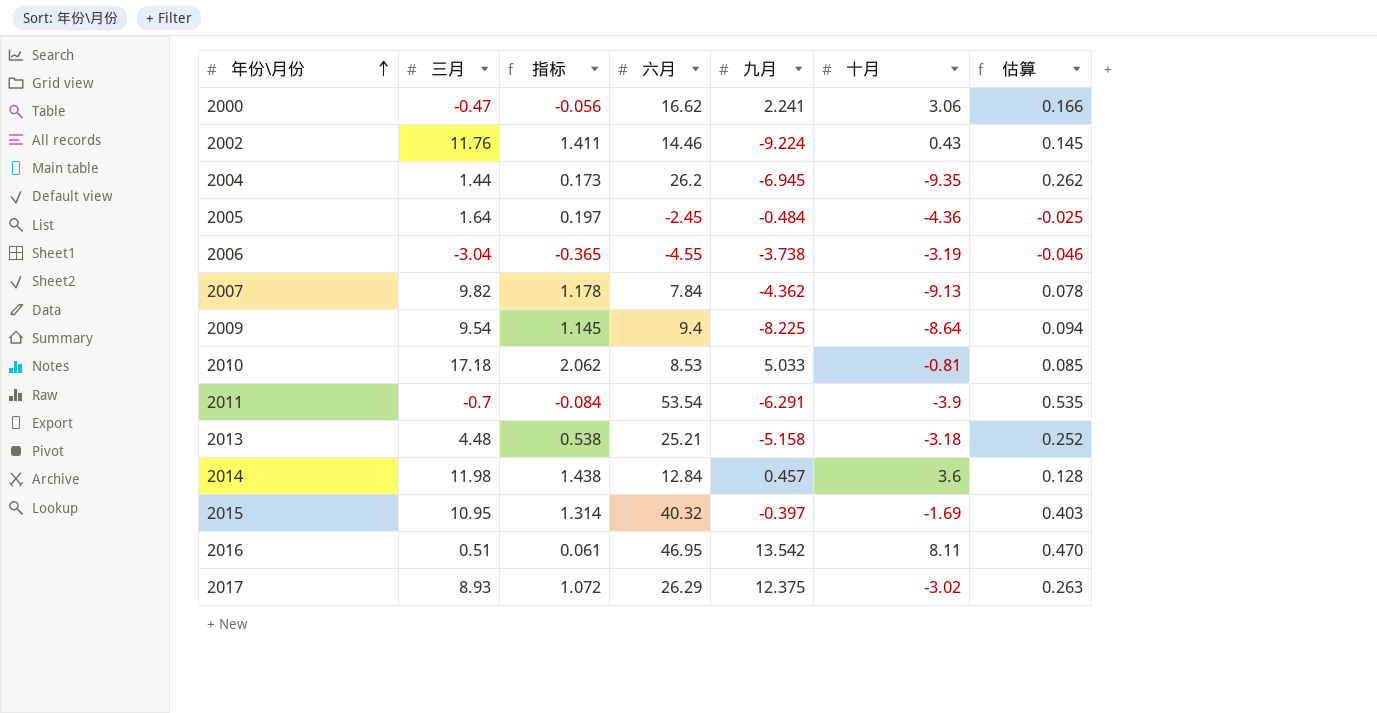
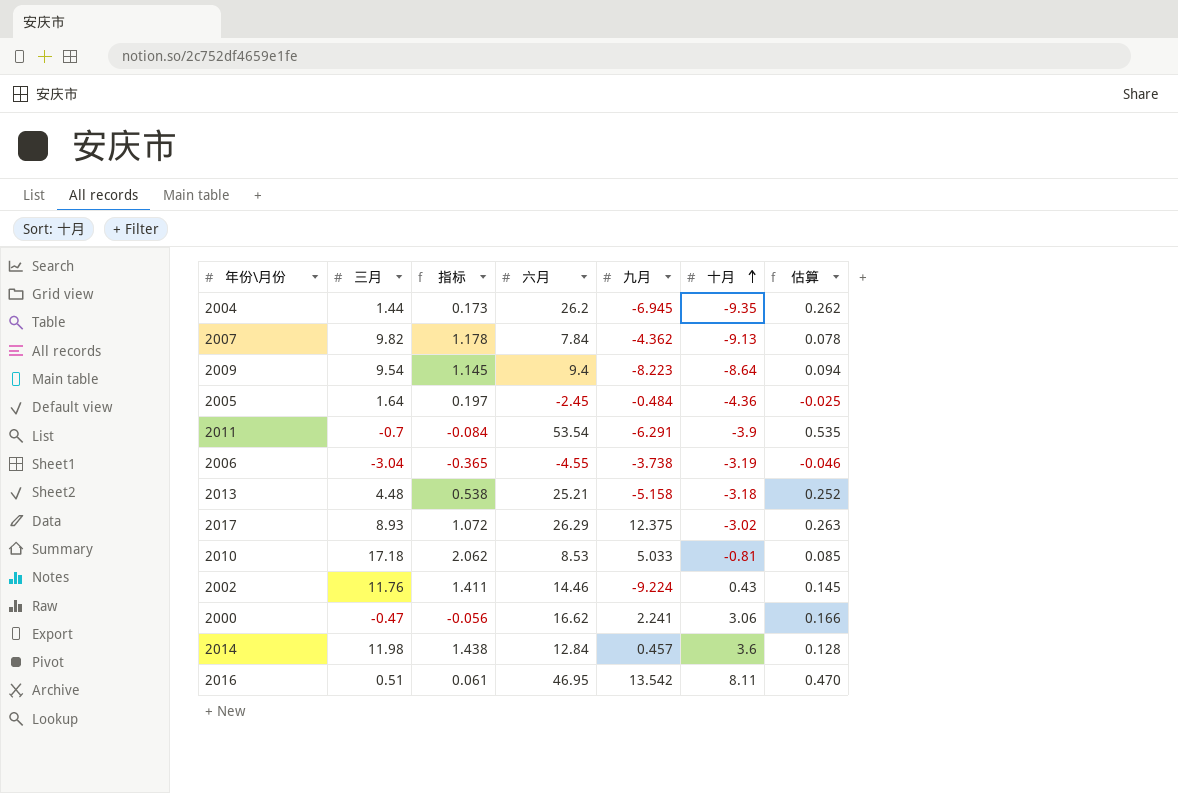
row order: 年份\月份 ascending -> 十月 ascending
row 2015: 10.95 | 1.314 | 40.32 | -0.397 | -1.69 | 0.403 -> none
2009 | 九月: -8.225 -> -8.223

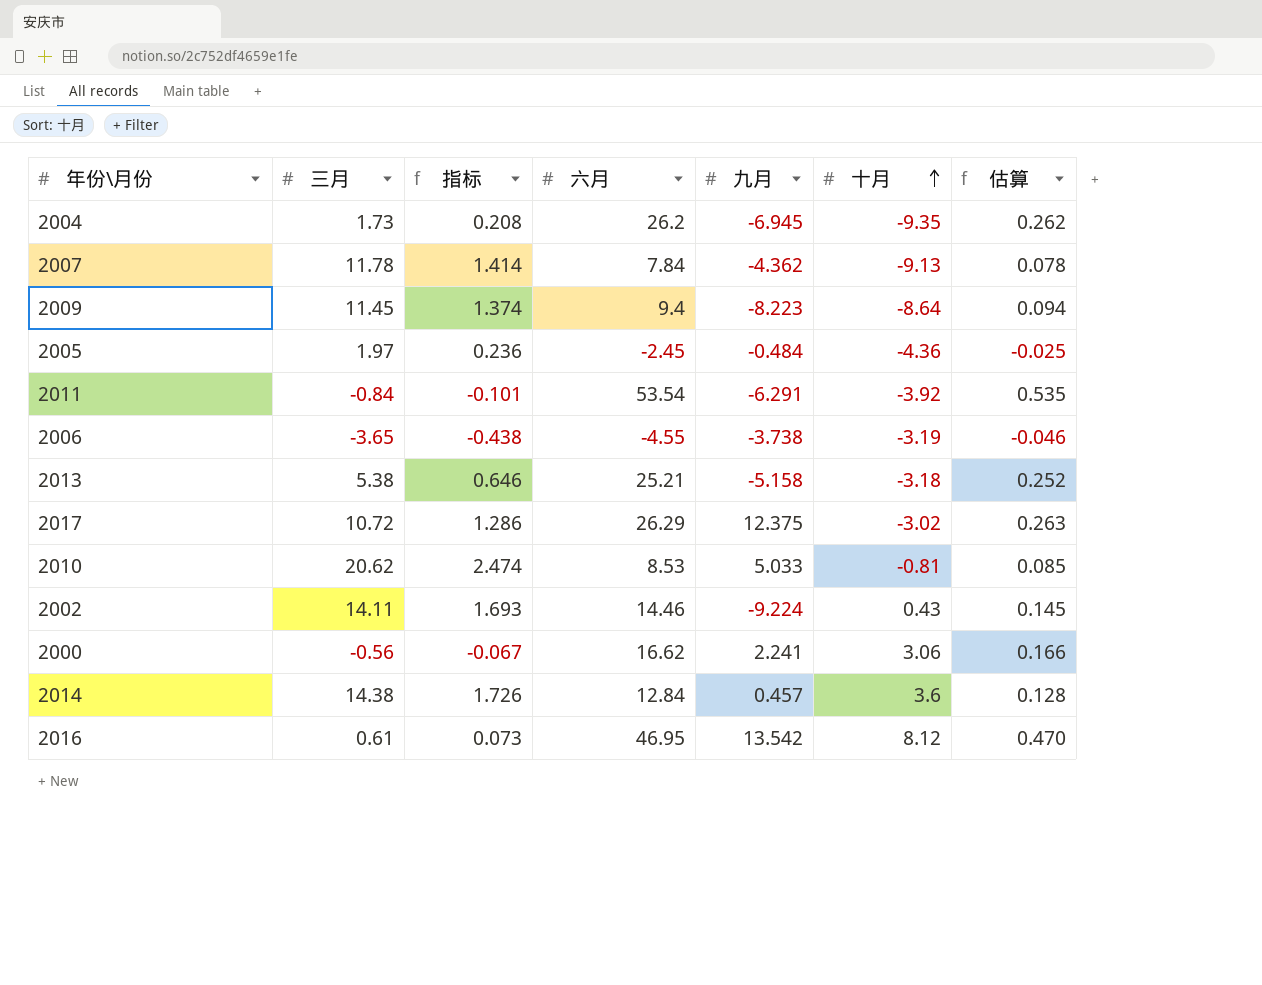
2004 | 三月: 1.44 -> 1.73
2004 | 指标: 0.173 -> 0.208
2007 | 三月: 9.82 -> 11.78
2007 | 指标: 1.178 -> 1.414
2009 | 三月: 9.54 -> 11.45
2009 | 指标: 1.145 -> 1.374
2005 | 三月: 1.64 -> 1.97
2005 | 指标: 0.197 -> 0.236
2011 | 三月: -0.7 -> -0.84
2011 | 指标: -0.084 -> -0.101
2011 | 十月: -3.9 -> -3.92
2006 | 三月: -3.04 -> -3.65
2006 | 指标: -0.365 -> -0.438
2013 | 三月: 4.48 -> 5.38
2013 | 指标: 0.538 -> 0.646
2017 | 三月: 8.93 -> 10.72
2017 | 指标: 1.072 -> 1.286
2010 | 三月: 17.18 -> 20.62
2010 | 指标: 2.062 -> 2.474
2002 | 三月: 11.76 -> 14.11
2002 | 指标: 1.411 -> 1.693
2000 | 三月: -0.47 -> -0.56
2000 | 指标: -0.056 -> -0.067
2014 | 三月: 11.98 -> 14.38
2014 | 指标: 1.438 -> 1.726
2016 | 三月: 0.51 -> 0.61
2016 | 指标: 0.061 -> 0.073
2016 | 十月: 8.11 -> 8.12

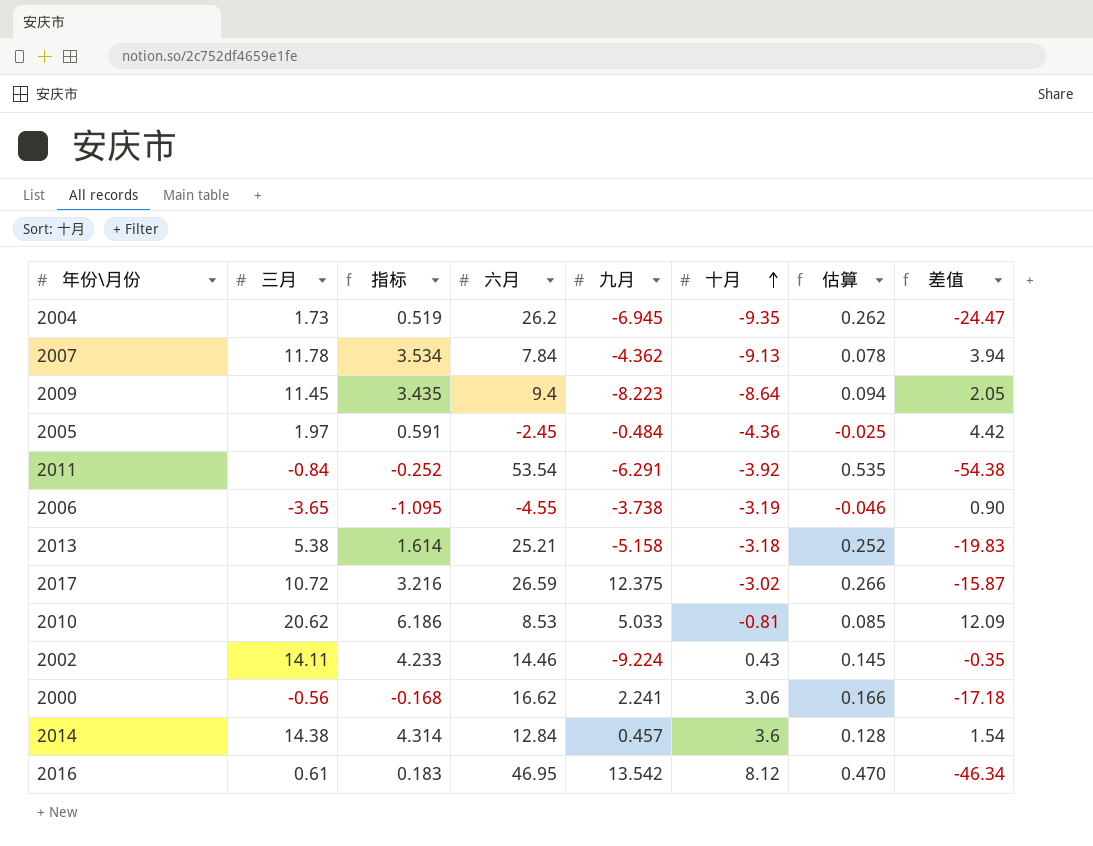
column 指标 | formula: [三月] * 0.12 -> [三月] * 0.3
column 差值 | formula: none -> [三月] - [六月]
2017 | 六月: 26.29 -> 26.59
2017 | 估算: 0.263 -> 0.266

